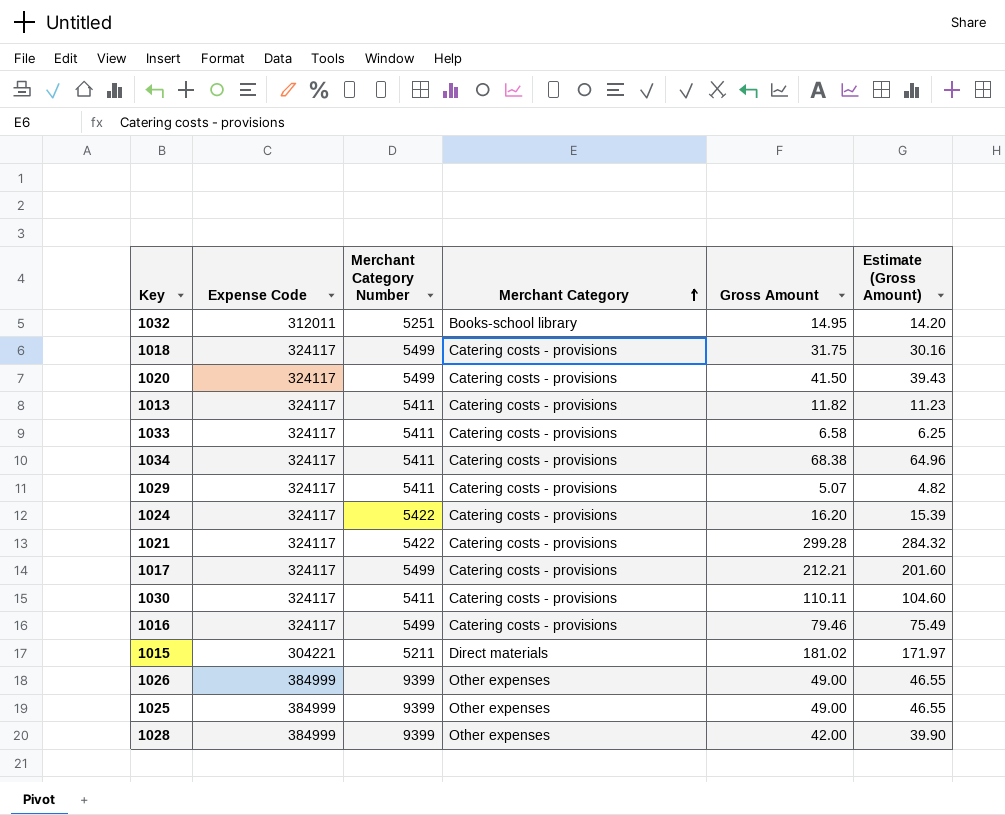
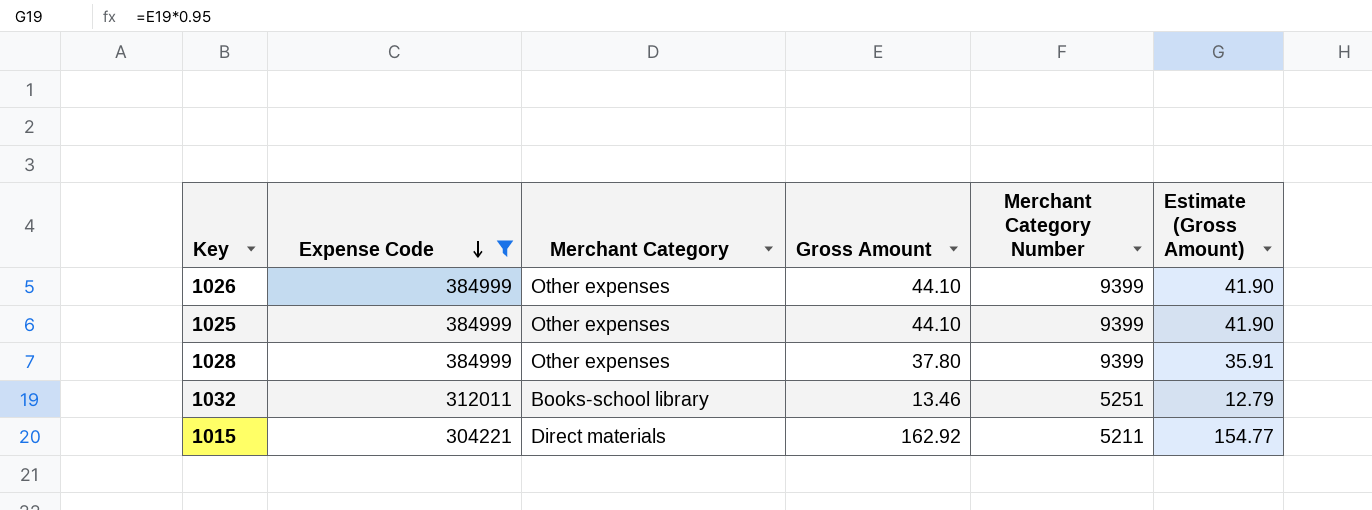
filter: none -> Expense Code != 324117
row order: Merchant Category ascending -> Expense Code descending
column Merchant Category Number | position: 3 -> 5
1026 | Gross Amount: 49.00 -> 44.10
1026 | Estimate (Gross Amount): 46.55 -> 41.90
1025 | Gross Amount: 49.00 -> 44.10
1025 | Estimate (Gross Amount): 46.55 -> 41.90
1028 | Gross Amount: 42.00 -> 37.80
1028 | Estimate (Gross Amount): 39.90 -> 35.91
1032 | Gross Amount: 14.95 -> 13.46
1032 | Estimate (Gross Amount): 14.20 -> 12.79
1015 | Gross Amount: 181.02 -> 162.92
1015 | Estimate (Gross Amount): 171.97 -> 154.77

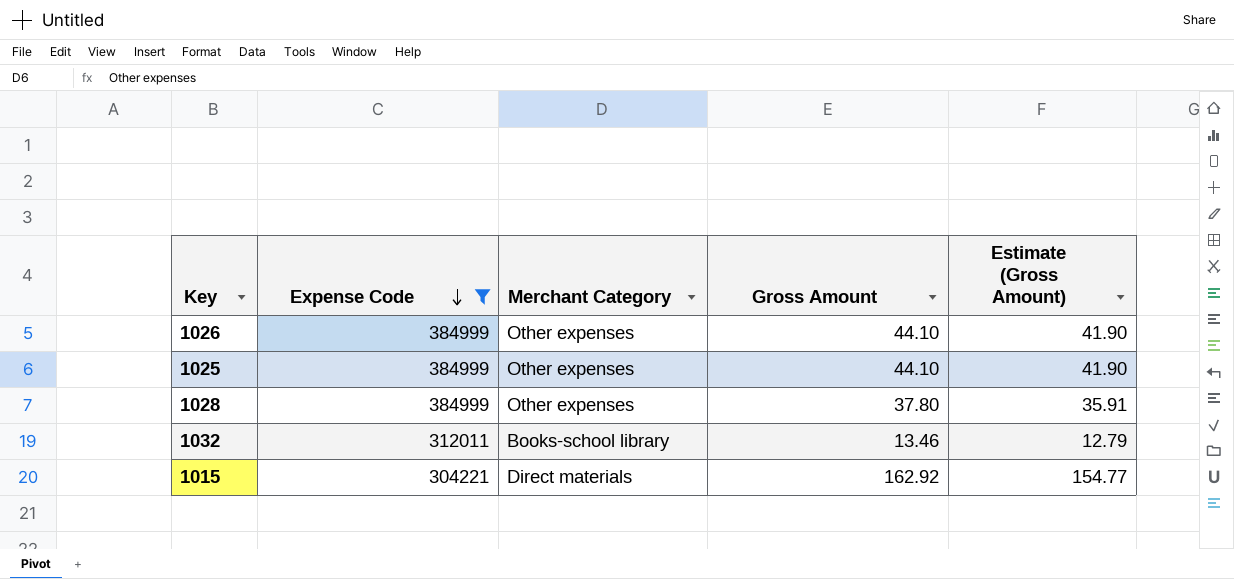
column Merchant Category Number | position: 5 -> none

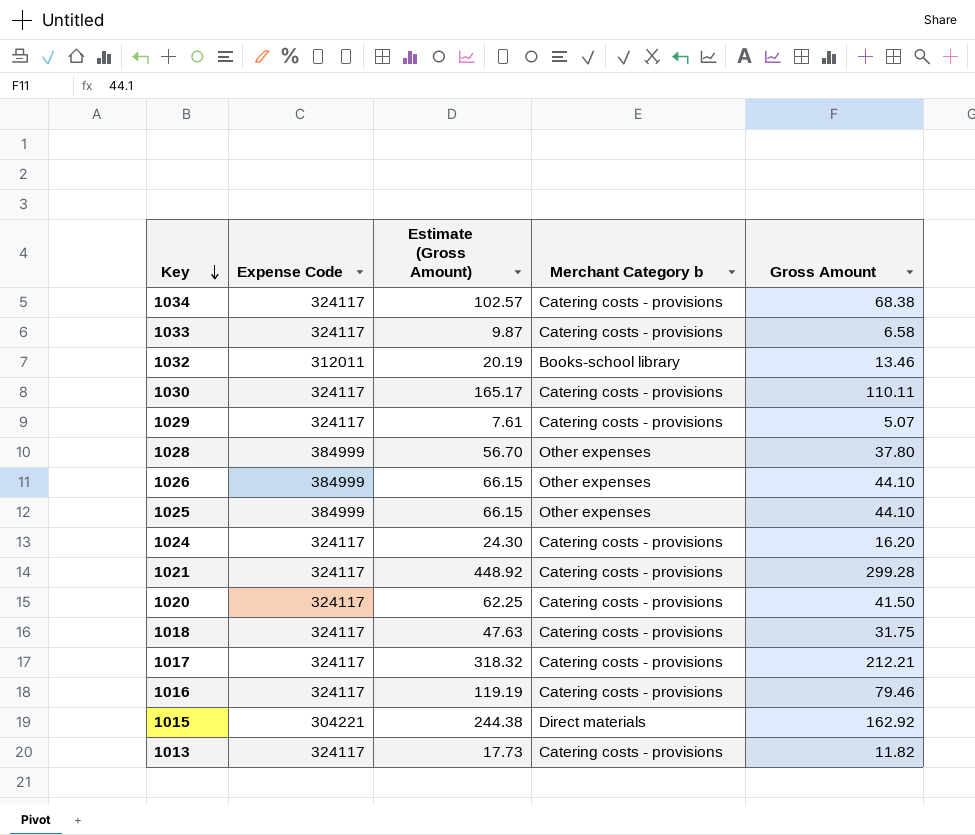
filter: Expense Code != 324117 -> none
row order: Expense Code descending -> Key descending
column Estimate (Gross Amount) | formula: [Gross Amount] * 0.95 -> [Gross Amount] * 1.5
column Estimate (Gross Amount) | position: 5 -> 3
column name: Merchant Category -> Merchant Category b

